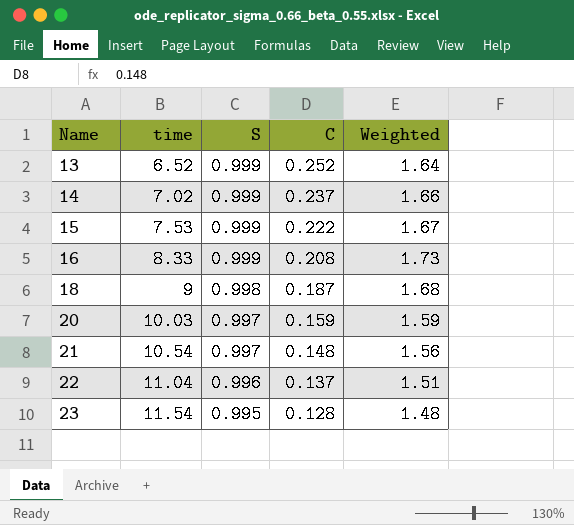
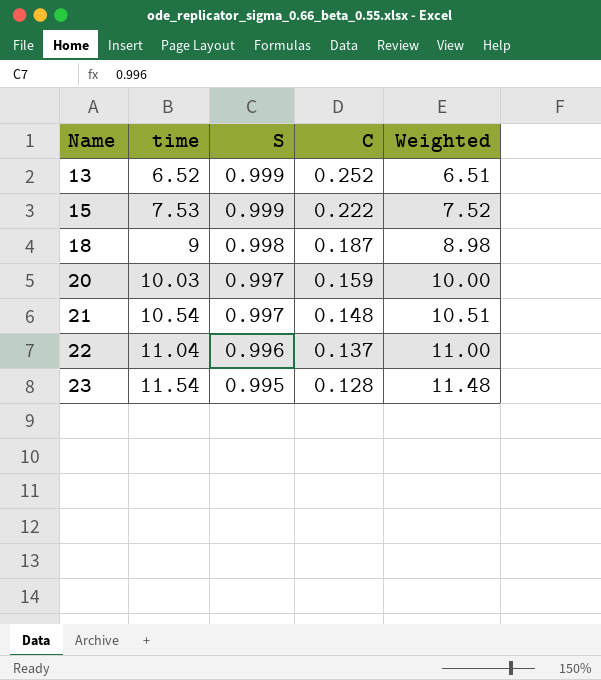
column Weighted | formula: [time] * [C] -> [time] * [S]
row 14: 7.02 | 0.999 | 0.237 | 1.66 -> none
row 16: 8.33 | 0.999 | 0.208 | 1.73 -> none

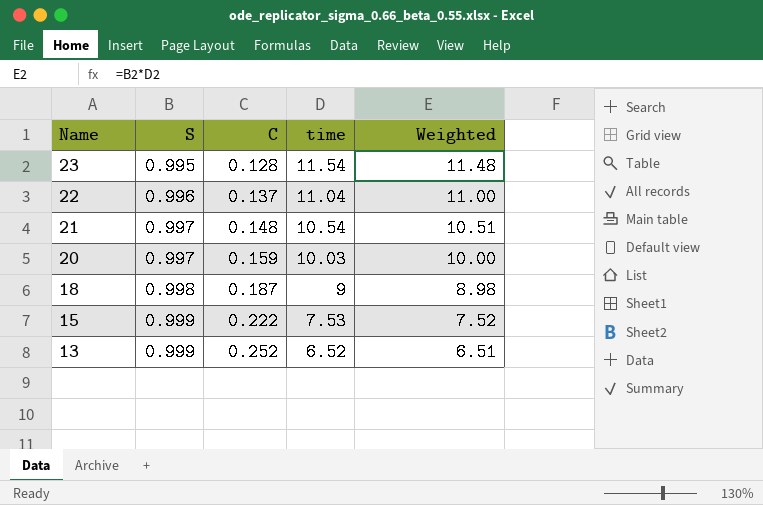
row order: Name ascending -> Name descending
column time | position: 2 -> 4

